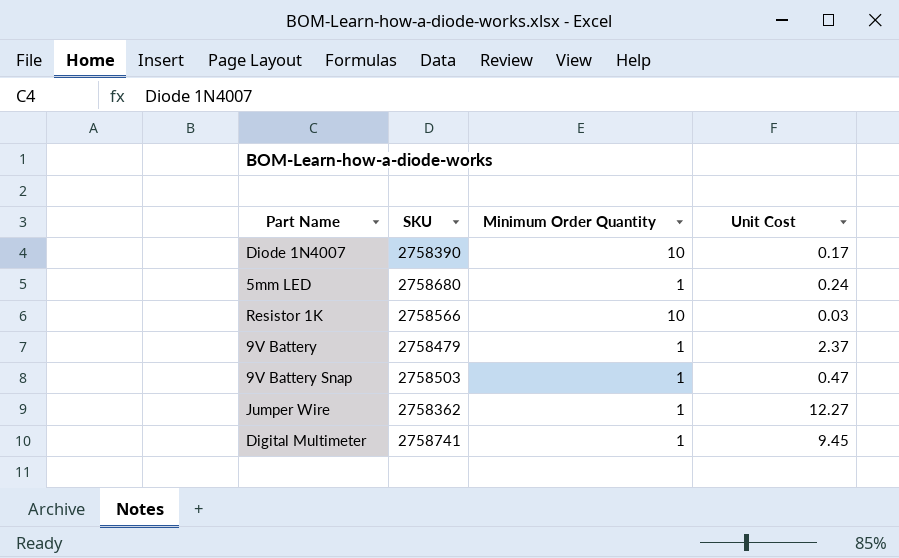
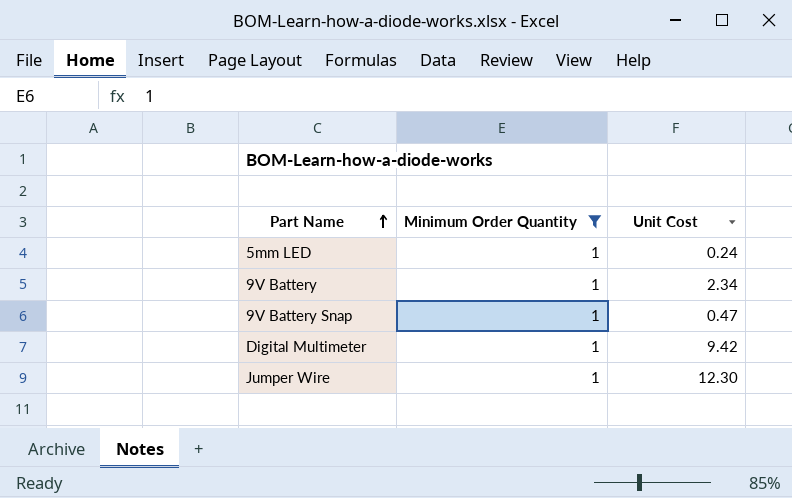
filter: none -> Minimum Order Quantity = 1
row order: none -> Part Name ascending
column SKU | position: 2 -> none
9V Battery | Unit Cost: 2.37 -> 2.34
Digital Multimeter | Unit Cost: 9.45 -> 9.42
Jumper Wire | Unit Cost: 12.27 -> 12.30

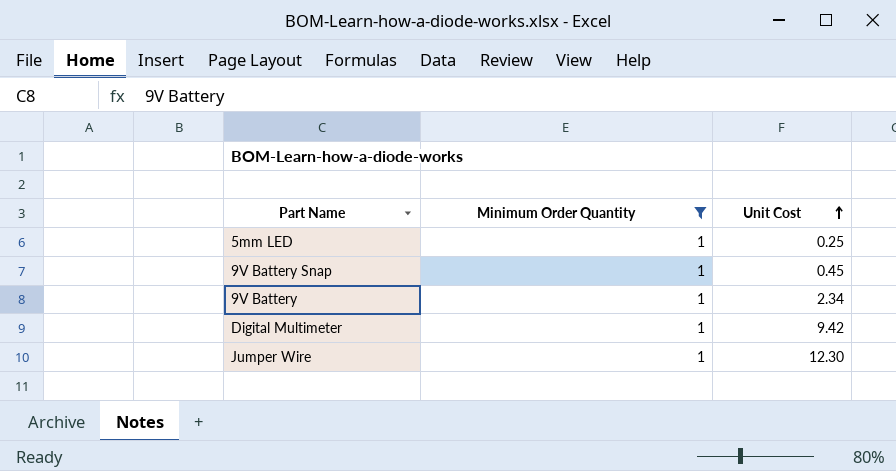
row order: Part Name ascending -> Unit Cost ascending
5mm LED | Unit Cost: 0.24 -> 0.25
9V Battery Snap | Unit Cost: 0.47 -> 0.45

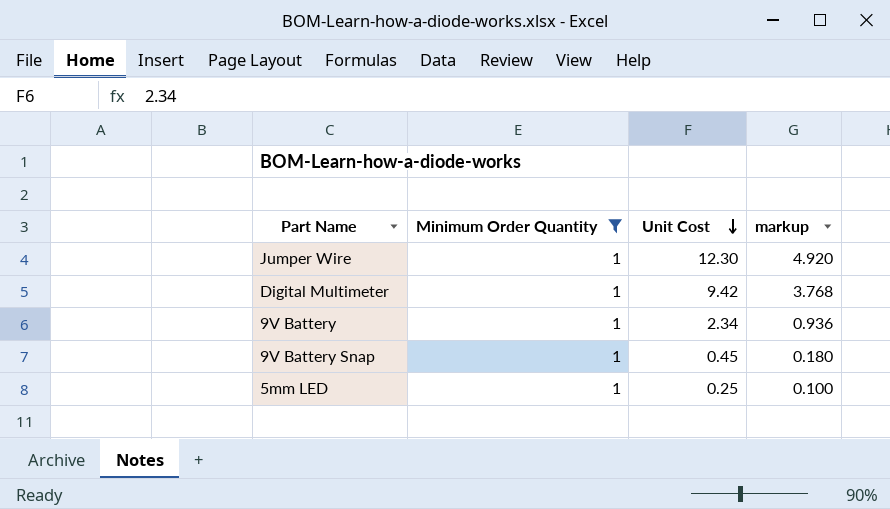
row order: Unit Cost ascending -> Unit Cost descending
column markup | formula: none -> [Unit Cost] * 0.4

